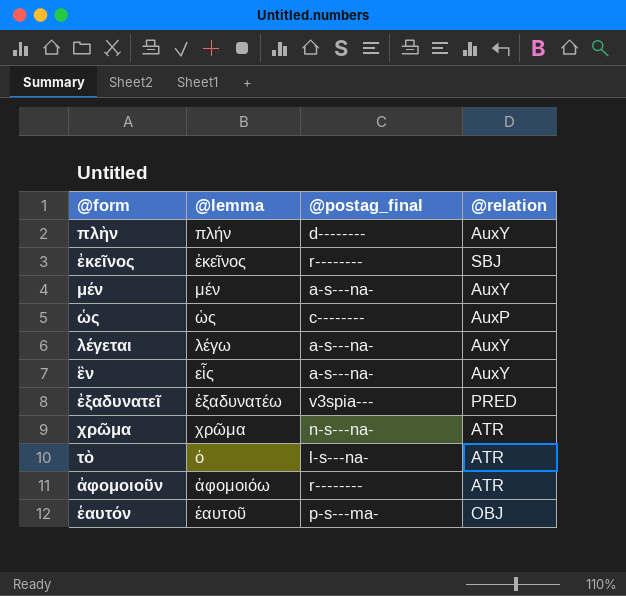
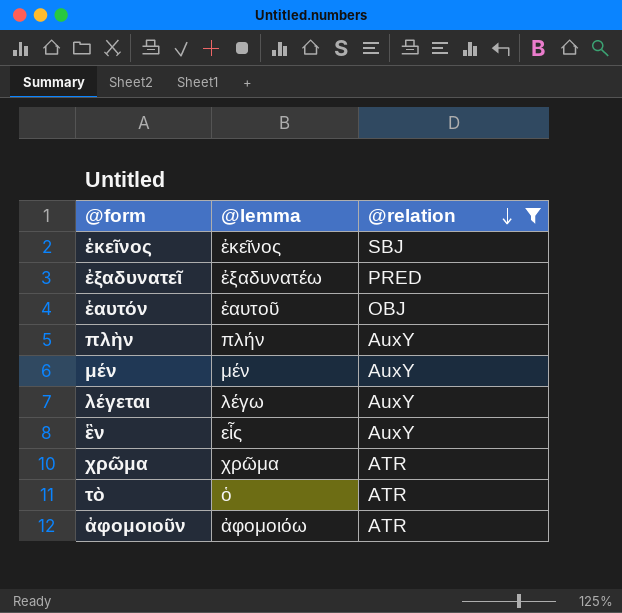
filter: none -> @relation != AuxP
row order: none -> @relation descending
column @postag_final | position: 3 -> none

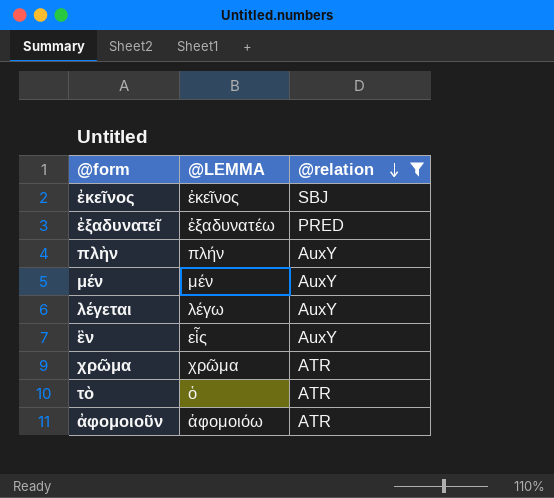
column name: @lemma -> @LEMMA
row ἑαυτόν: ἑαυτοῦ | OBJ -> none

